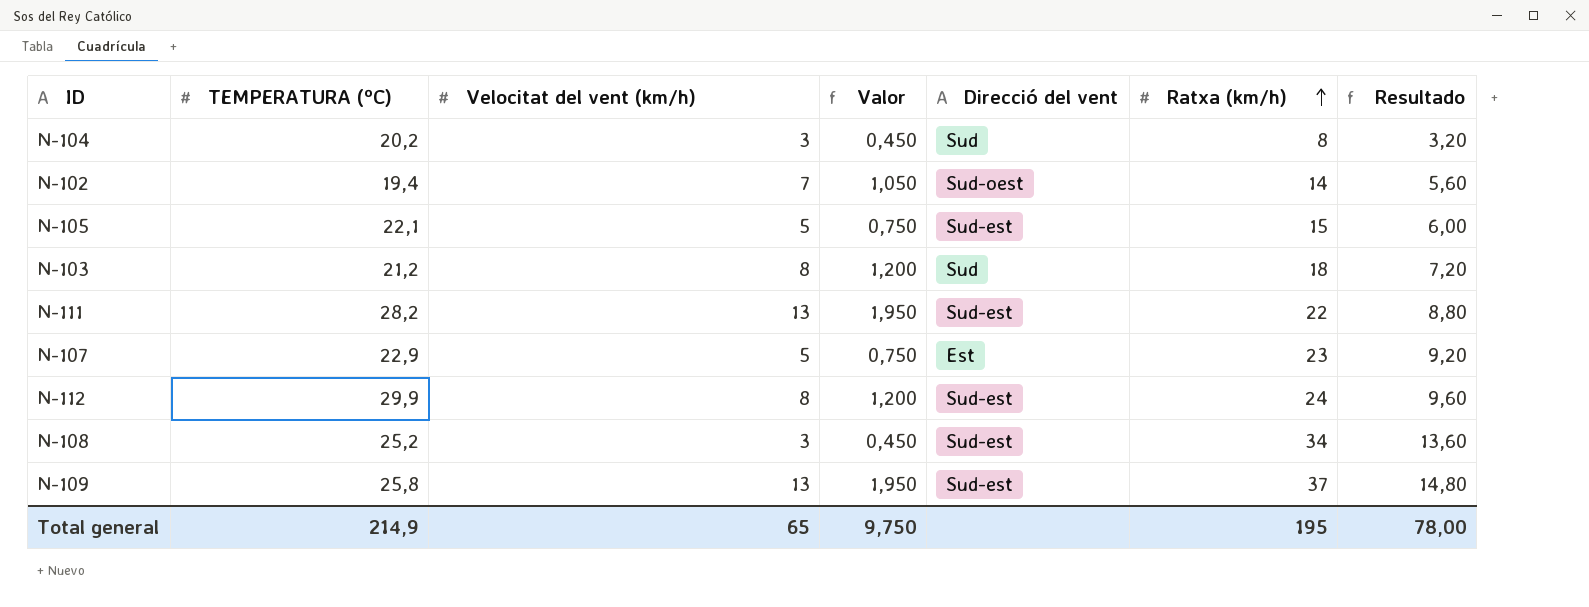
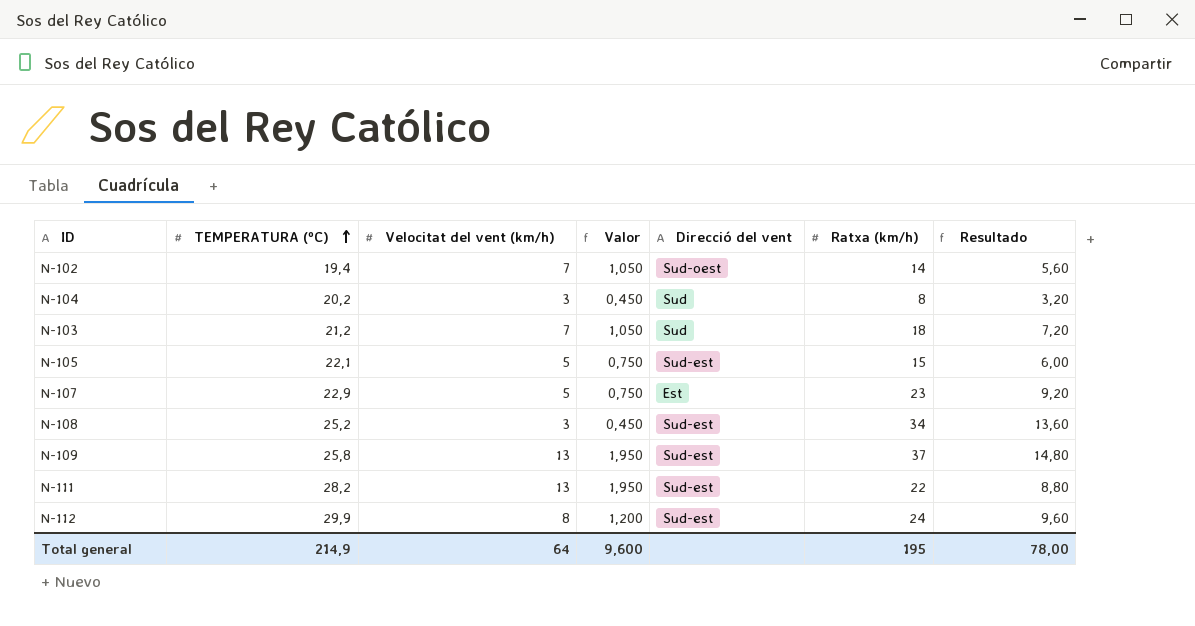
row order: Ratxa (km/h) ascending -> TEMPERATURA (ºC) ascending
N-103 | Velocitat del vent (km/h): 8 -> 7
N-103 | Valor: 1,200 -> 1,050
Total general | Velocitat del vent (km/h): 65 -> 64
Total general | Valor: 9,750 -> 9,600

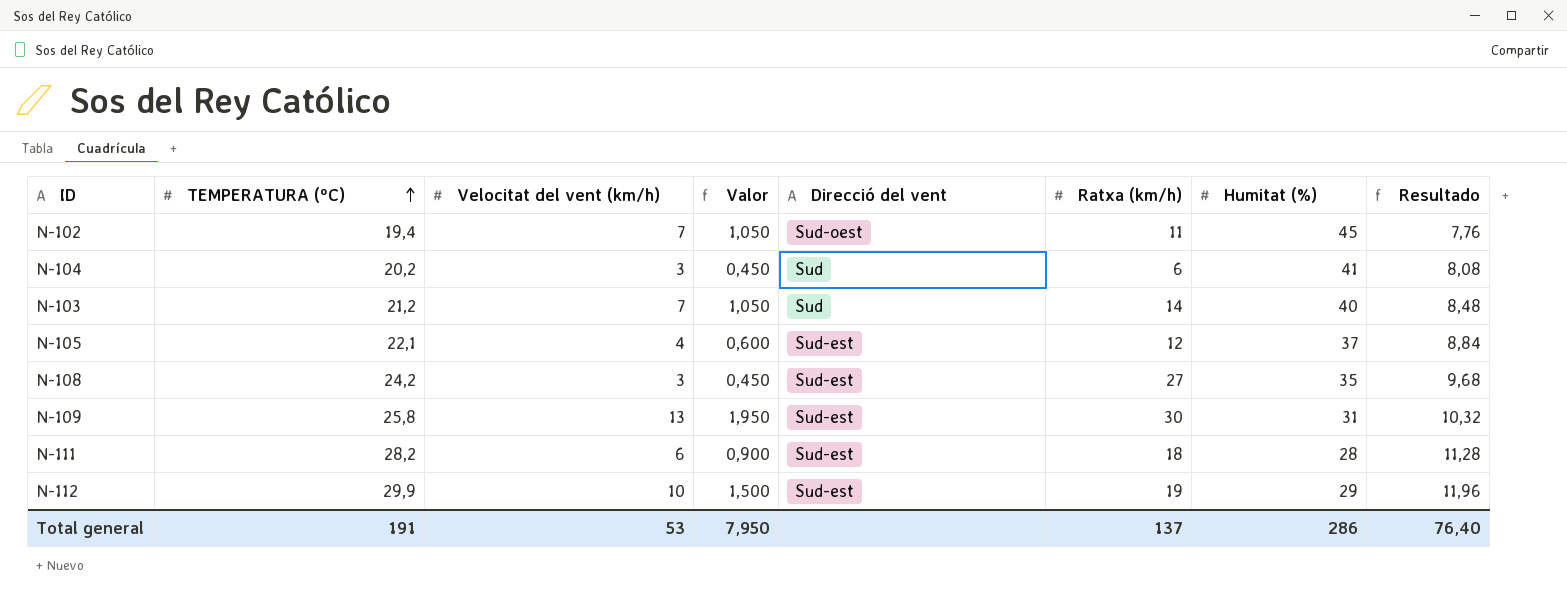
column Humitat (%) | position: none -> 7
column Resultado | formula: [Ratxa (km/h)] * 0,4 -> [TEMPERATURA (ºC)] * 0,4
row N-107: 22,9 | 5 | 0,750 | Est | 23 | 9,20 -> none
N-102 | Ratxa (km/h): 14 -> 11
N-104 | Ratxa (km/h): 8 -> 6
N-103 | Ratxa (km/h): 18 -> 14
N-105 | Velocitat del vent (km/h): 5 -> 4
N-105 | Valor: 0,750 -> 0,600
N-105 | Ratxa (km/h): 15 -> 12
N-108 | TEMPERATURA (ºC): 25,2 -> 24,2
N-108 | Ratxa (km/h): 34 -> 27
N-109 | Ratxa (km/h): 37 -> 30
N-111 | Velocitat del vent (km/h): 13 -> 6
N-111 | Valor: 1,950 -> 0,900
N-111 | Ratxa (km/h): 22 -> 18
N-112 | Velocitat del vent (km/h): 8 -> 10
N-112 | Valor: 1,200 -> 1,500
N-112 | Ratxa (km/h): 24 -> 19
Total general | TEMPERATURA (ºC): 214,9 -> 191
Total general | Velocitat del vent (km/h): 64 -> 53
Total general | Valor: 9,600 -> 7,950
Total general | Ratxa (km/h): 195 -> 137
Total general | Resultado: 78,00 -> 76,40

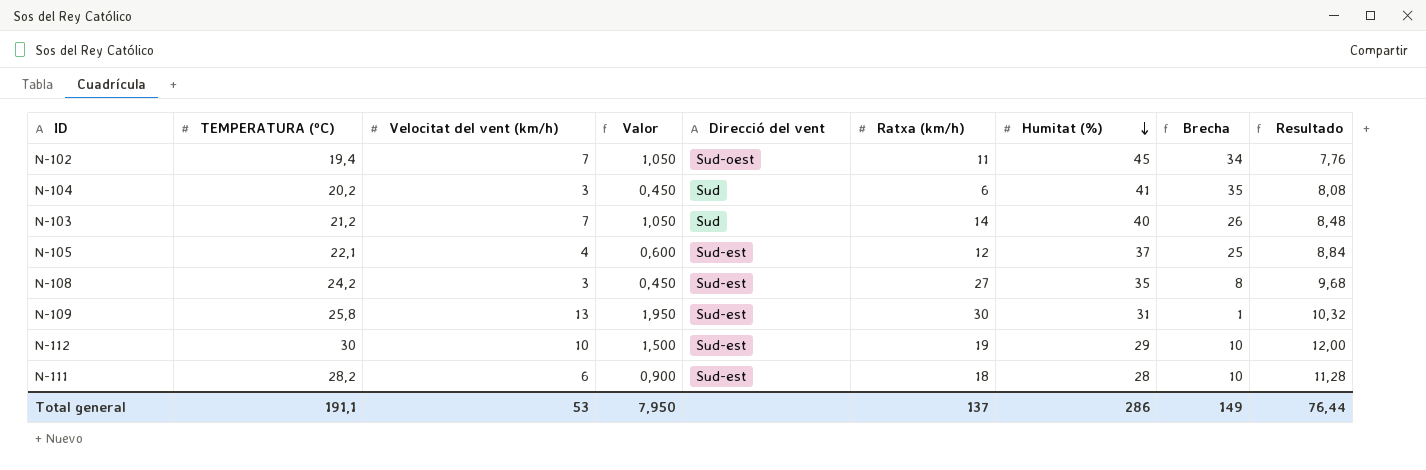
row order: TEMPERATURA (ºC) ascending -> Humitat (%) descending
column Brecha | formula: none -> [Humitat (%)] - [Ratxa (km/h)]
N-112 | TEMPERATURA (ºC): 29,9 -> 30
N-112 | Resultado: 11,96 -> 12,00
Total general | TEMPERATURA (ºC): 191 -> 191,1
Total general | Resultado: 76,40 -> 76,44

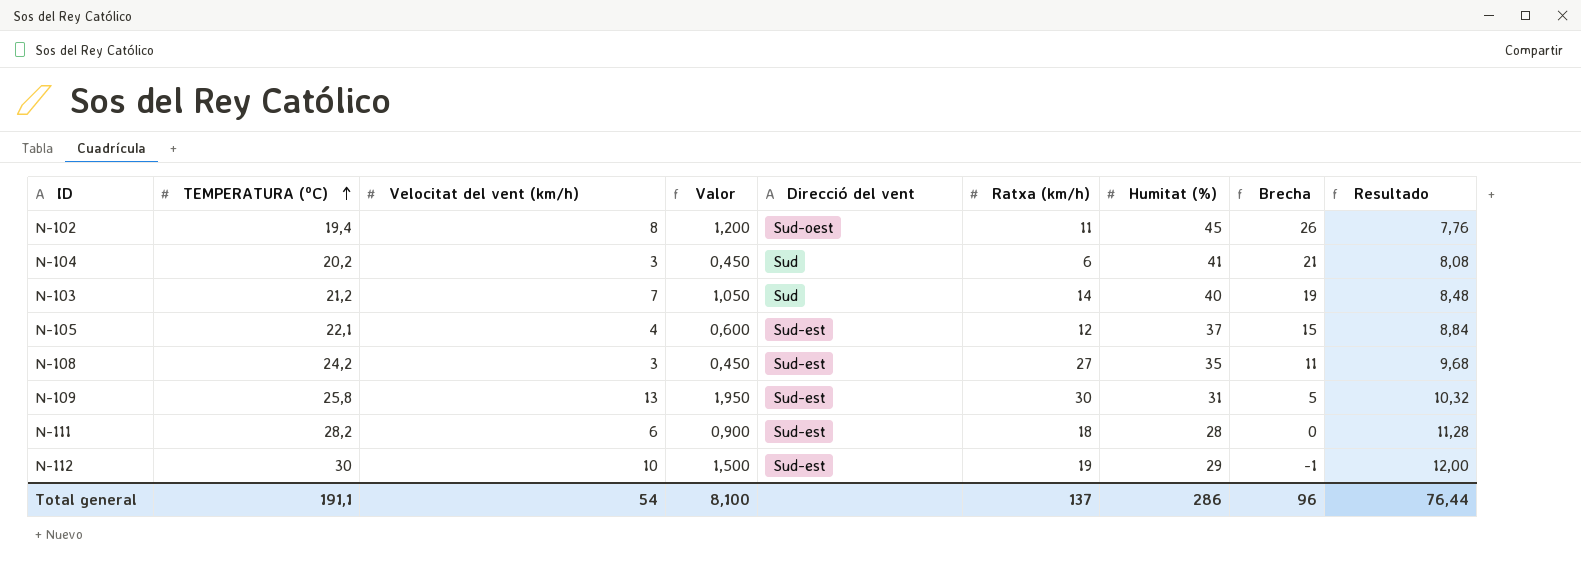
row order: Humitat (%) descending -> TEMPERATURA (ºC) ascending
column Brecha | formula: [Humitat (%)] - [Ratxa (km/h)] -> [Humitat (%)] - [TEMPERATURA (ºC)]
N-102 | Velocitat del vent (km/h): 7 -> 8
N-102 | Valor: 1,050 -> 1,200
Total general | Velocitat del vent (km/h): 53 -> 54
Total general | Valor: 7,950 -> 8,100
Total general | Brecha: 149 -> 96

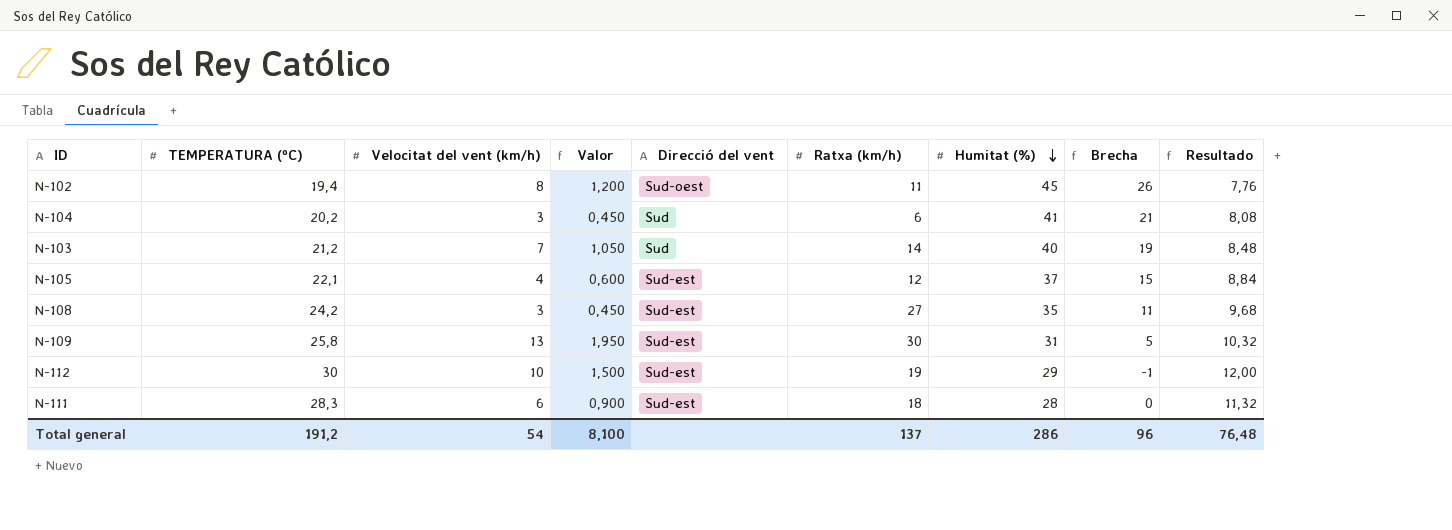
row order: TEMPERATURA (ºC) ascending -> Humitat (%) descending
N-111 | TEMPERATURA (ºC): 28,2 -> 28,3
N-111 | Resultado: 11,28 -> 11,32
Total general | TEMPERATURA (ºC): 191,1 -> 191,2
Total general | Resultado: 76,44 -> 76,48

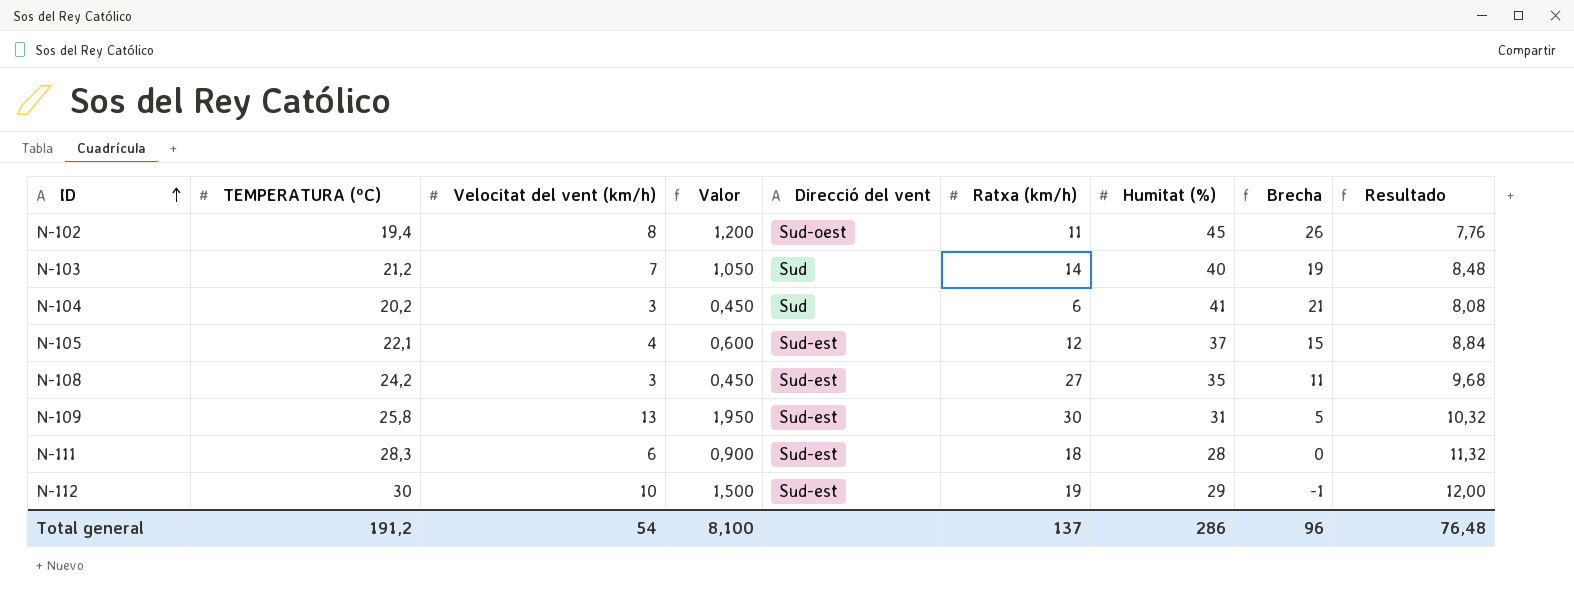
row order: Humitat (%) descending -> ID ascending

